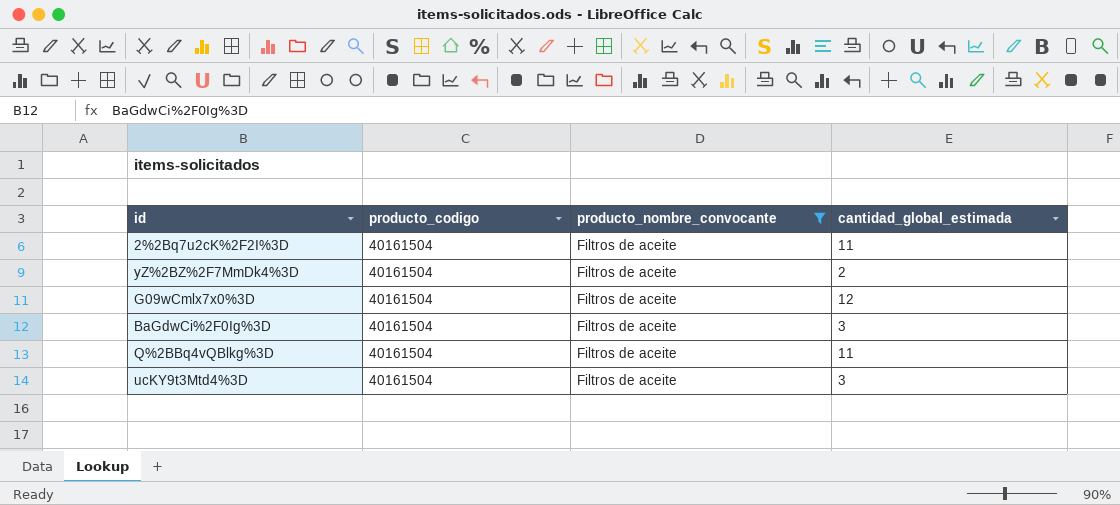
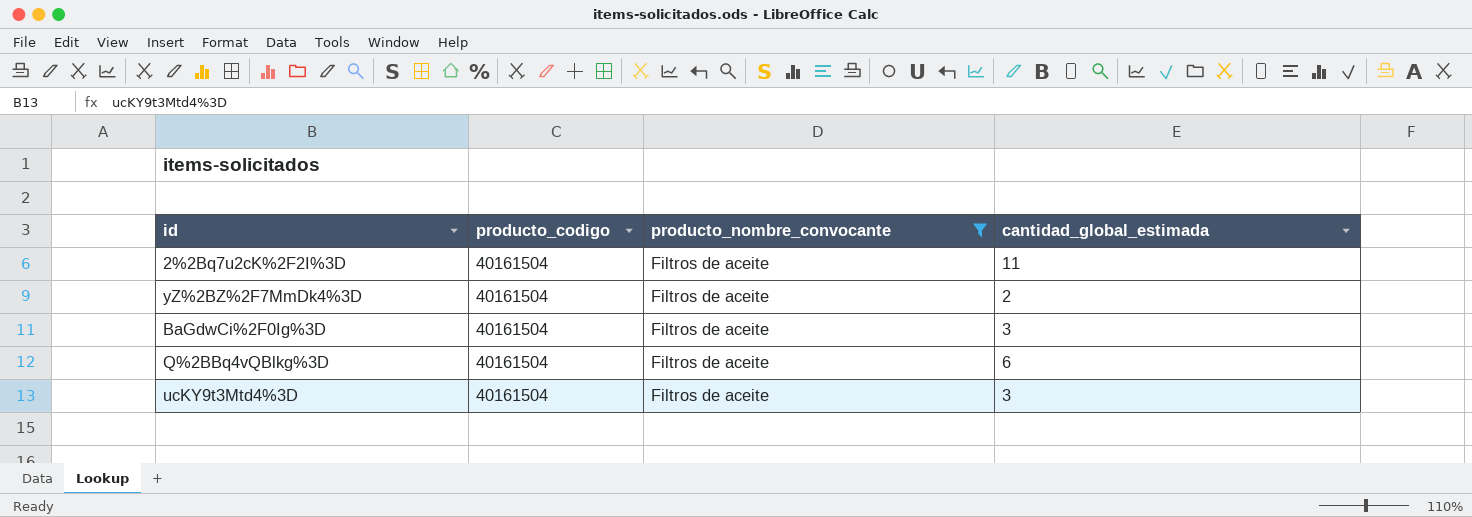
row G09wCmlx7x0%3D: 40161504 | Filtros de aceite | 12 -> none
Q%2BBq4vQBlkg%3D | cantidad_global_estimada: 11 -> 6

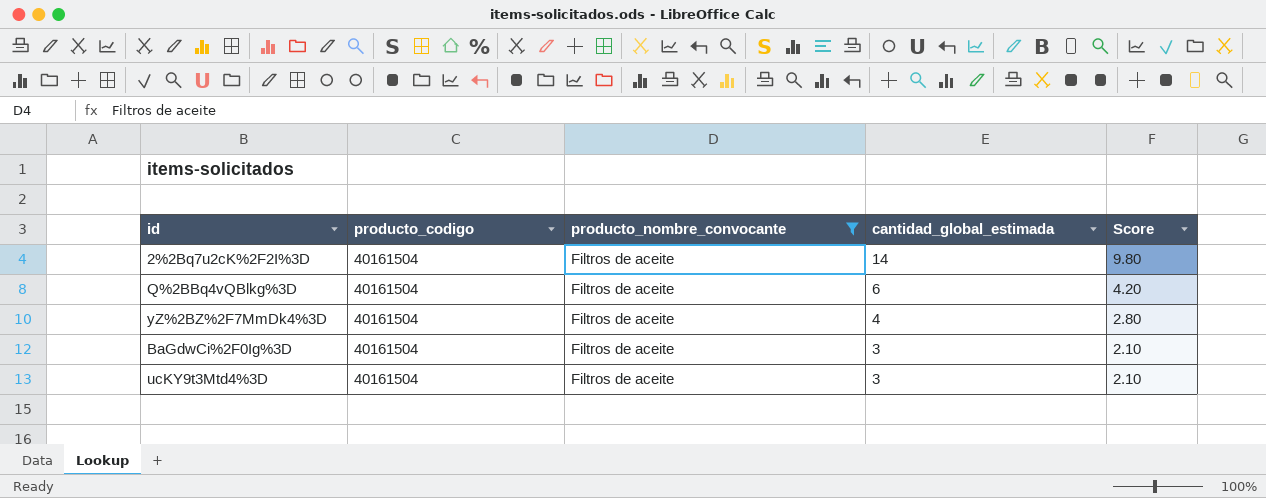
row order: none -> cantidad_global_estimada descending
column Score | formula: none -> [cantidad_global_estimada] * 0.7
2%2Bq7u2cK%2F2I%3D | cantidad_global_estimada: 11 -> 14
yZ%2BZ%2F7MmDk4%3D | cantidad_global_estimada: 2 -> 4

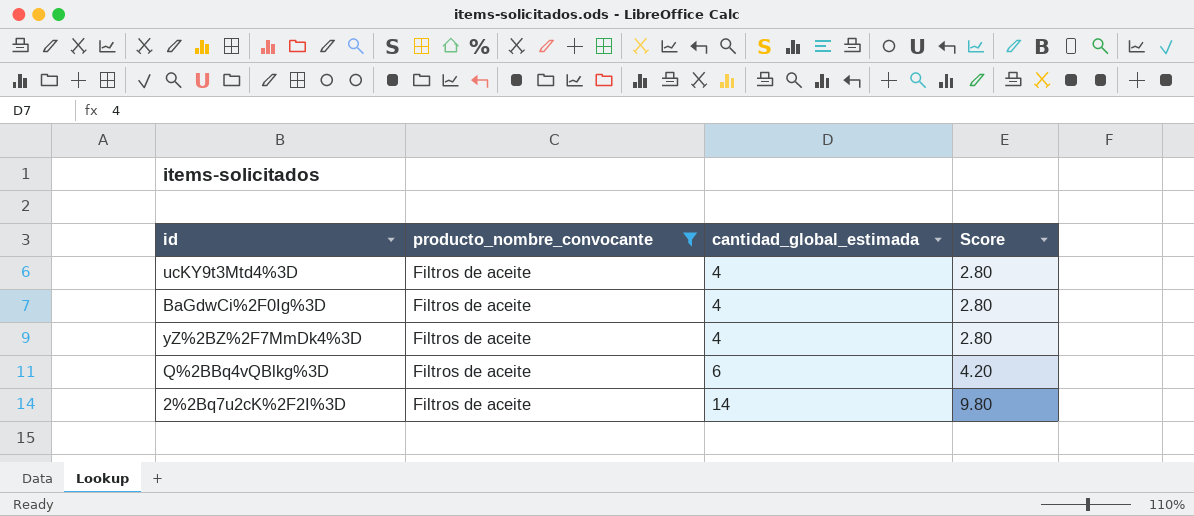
row order: cantidad_global_estimada descending -> cantidad_global_estimada ascending
column producto_codigo | position: 2 -> none
ucKY9t3Mtd4%3D | cantidad_global_estimada: 3 -> 4
ucKY9t3Mtd4%3D | Score: 2.10 -> 2.80
BaGdwCi%2F0Ig%3D | cantidad_global_estimada: 3 -> 4
BaGdwCi%2F0Ig%3D | Score: 2.10 -> 2.80

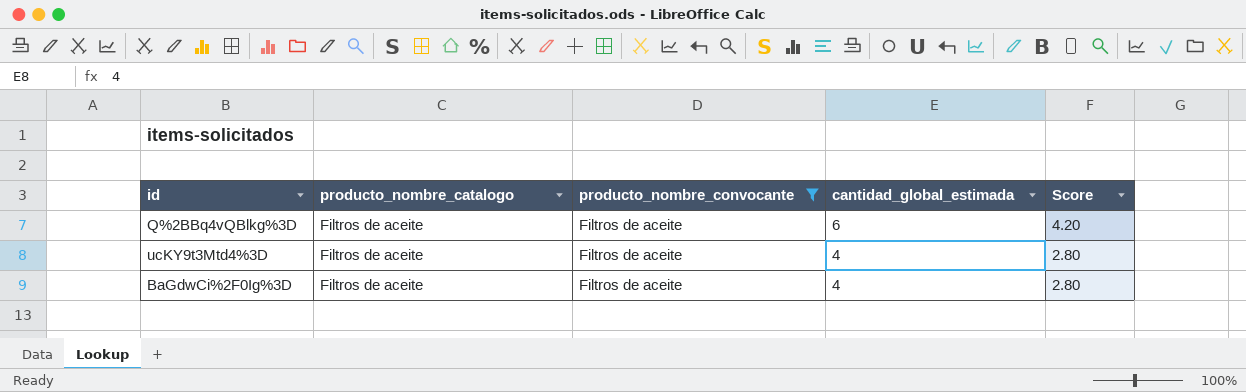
row order: cantidad_global_estimada ascending -> cantidad_global_estimada descending
column producto_nombre_catalogo | position: none -> 2
row yZ%2BZ%2F7MmDk4%3D: Filtros de aceite | 4 | 2.80 -> none
row 2%2Bq7u2cK%2F2I%3D: Filtros de aceite | 14 | 9.80 -> none

